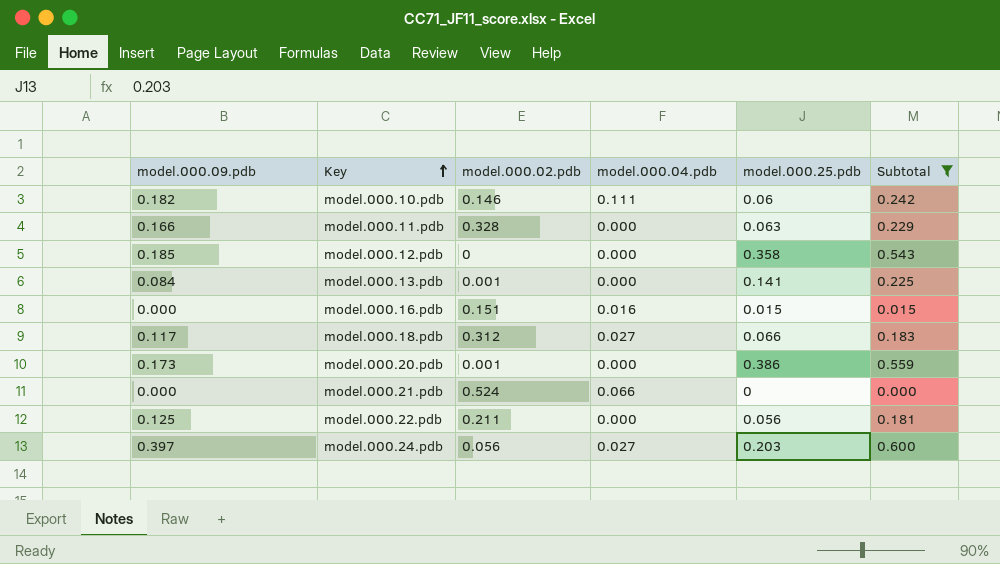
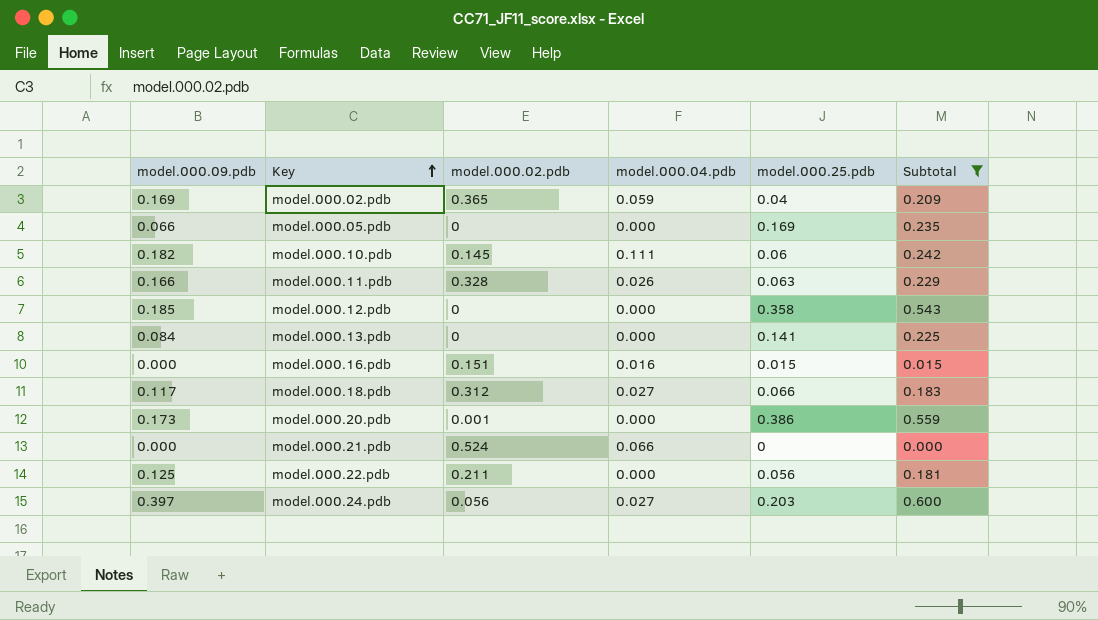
row model.000.02.pdb: none -> 0.169 | 0.365 | 0.059 | 0.04 | 0.209
row model.000.05.pdb: none -> 0.066 | 0 | 0.000 | 0.169 | 0.235
model.000.10.pdb | model.000.02.pdb: 0.146 -> 0.145
model.000.11.pdb | model.000.04.pdb: 0.000 -> 0.026
model.000.13.pdb | model.000.02.pdb: 0.001 -> 0

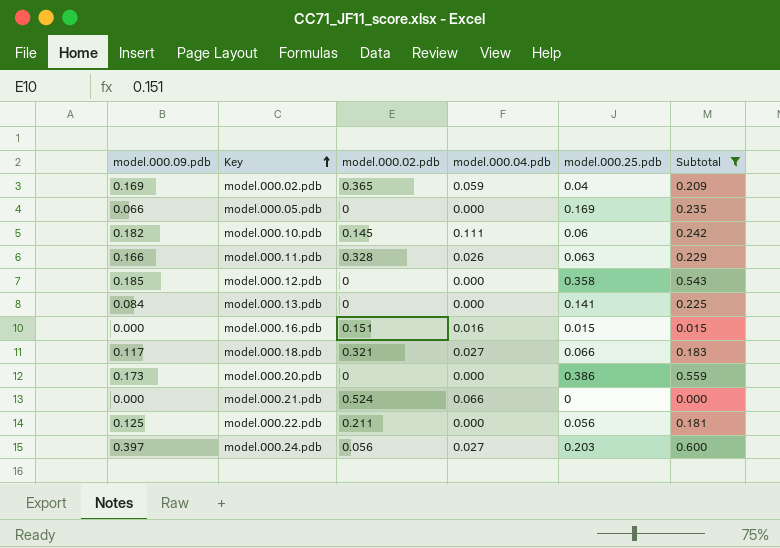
model.000.18.pdb | model.000.02.pdb: 0.312 -> 0.321
model.000.20.pdb | model.000.02.pdb: 0.001 -> 0

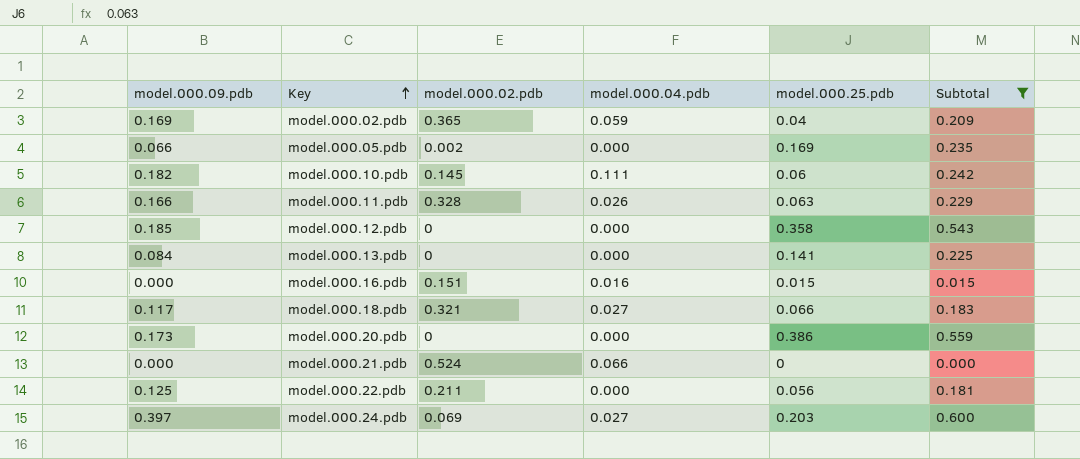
model.000.05.pdb | model.000.02.pdb: 0 -> 0.002
model.000.24.pdb | model.000.02.pdb: 0.056 -> 0.069

